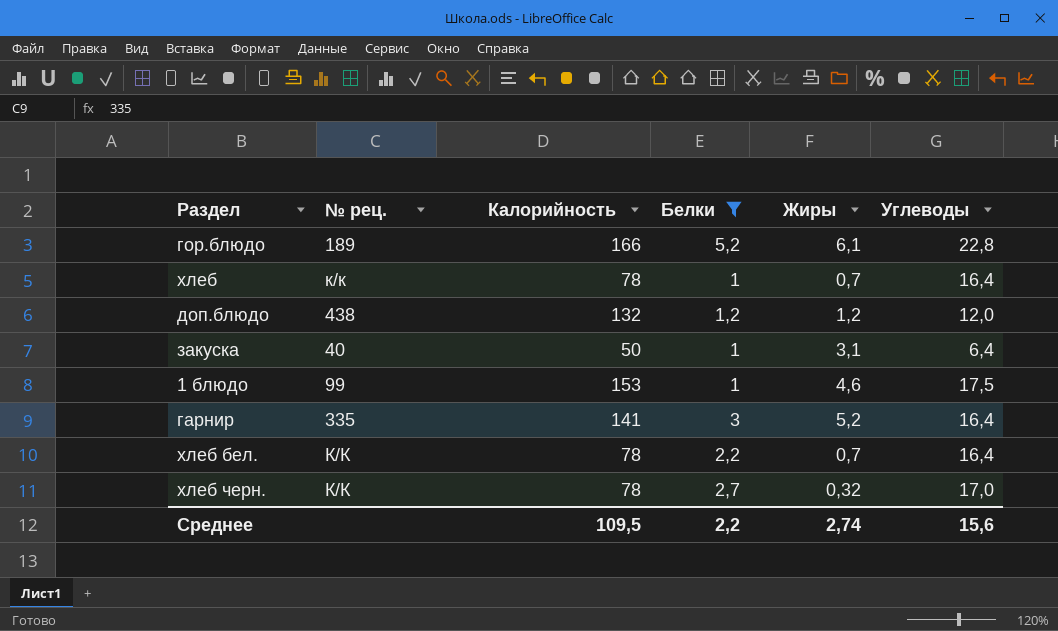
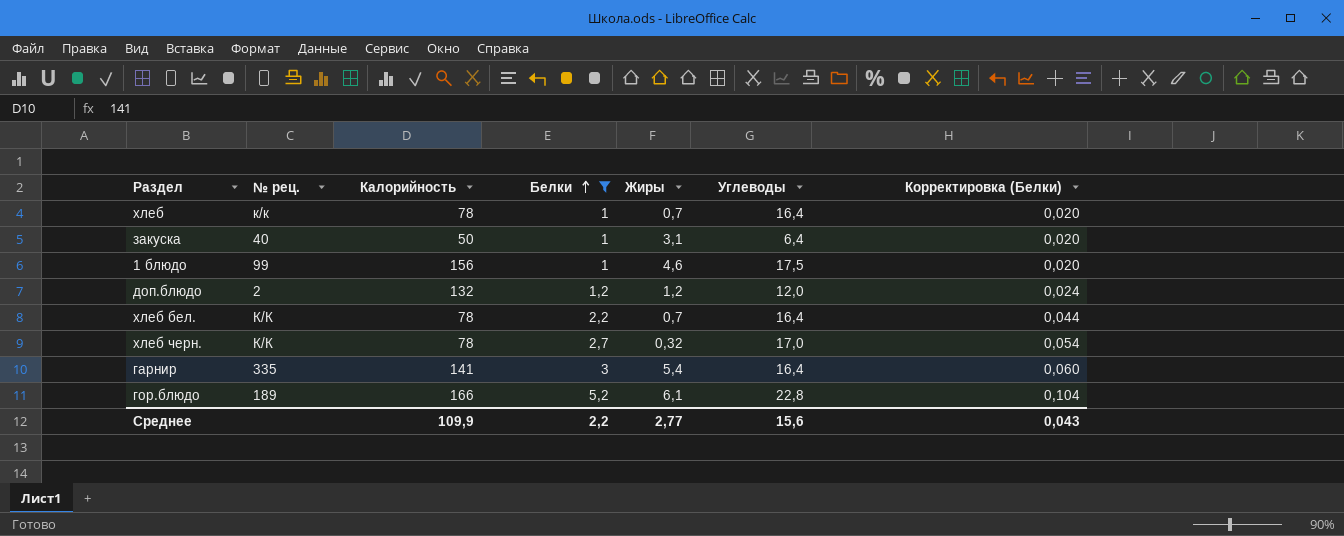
row order: none -> Белки ascending
column Корректировка (Белки) | formula: none -> [Белки] * 0,02
1 блюдо | Калорийность: 153 -> 156
доп.блюдо | № рец.: 438 -> 2
гарнир | Жиры: 5,2 -> 5,4
Среднее | Калорийность: 109,5 -> 109,9
Среднее | Жиры: 2,74 -> 2,77

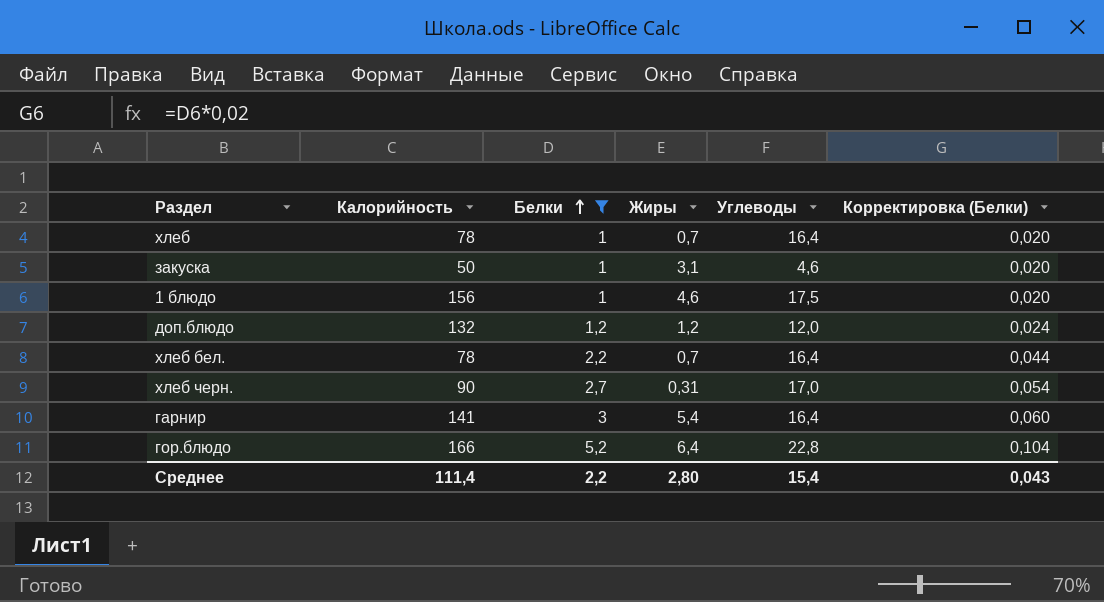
column № рец. | position: 2 -> none
закуска | Углеводы: 6,4 -> 4,6
хлеб черн. | Калорийность: 78 -> 90
хлеб черн. | Жиры: 0,32 -> 0,31
гор.блюдо | Жиры: 6,1 -> 6,4
Среднее | Калорийность: 109,9 -> 111,4
Среднее | Жиры: 2,77 -> 2,80
Среднее | Углеводы: 15,6 -> 15,4

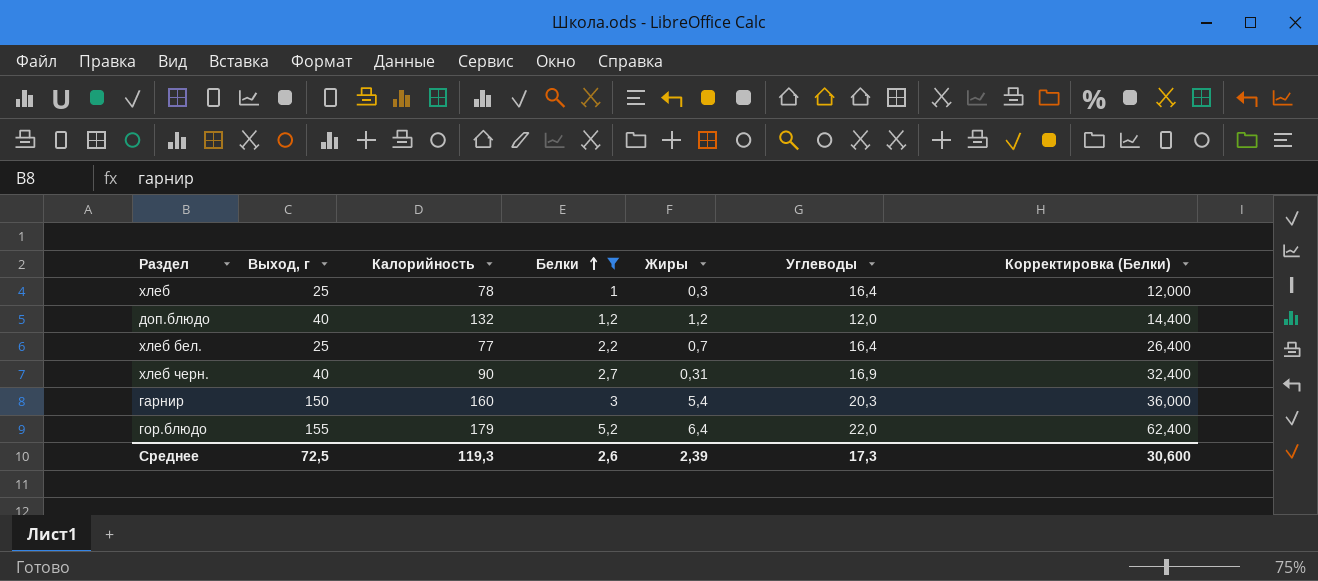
column Выход, г | position: none -> 2
column Корректировка (Белки) | formula: [Белки] * 0,02 -> [Белки] * 12
row закуска: 50 | 1 | 3,1 | 4,6 | 0,020 -> none
row 1 блюдо: 156 | 1 | 4,6 | 17,5 | 0,020 -> none
хлеб | Жиры: 0,7 -> 0,3
хлеб бел. | Калорийность: 78 -> 77
хлеб черн. | Углеводы: 17,0 -> 16,9
гарнир | Калорийность: 141 -> 160
гарнир | Углеводы: 16,4 -> 20,3
гор.блюдо | Калорийность: 166 -> 179
гор.блюдо | Углеводы: 22,8 -> 22,0
Среднее | Калорийность: 111,4 -> 119,3
Среднее | Белки: 2,2 -> 2,6
Среднее | Жиры: 2,80 -> 2,39
Среднее | Углеводы: 15,4 -> 17,3
Среднее | Корректировка (Белки): 0,043 -> 30,600

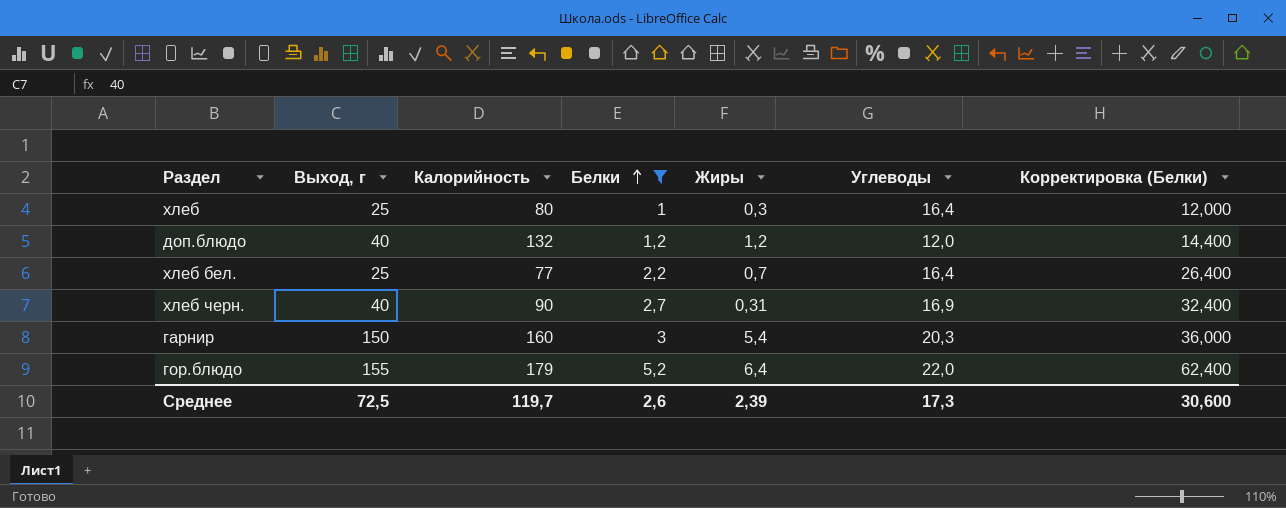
хлеб | Калорийность: 78 -> 80
Среднее | Калорийность: 119,3 -> 119,7

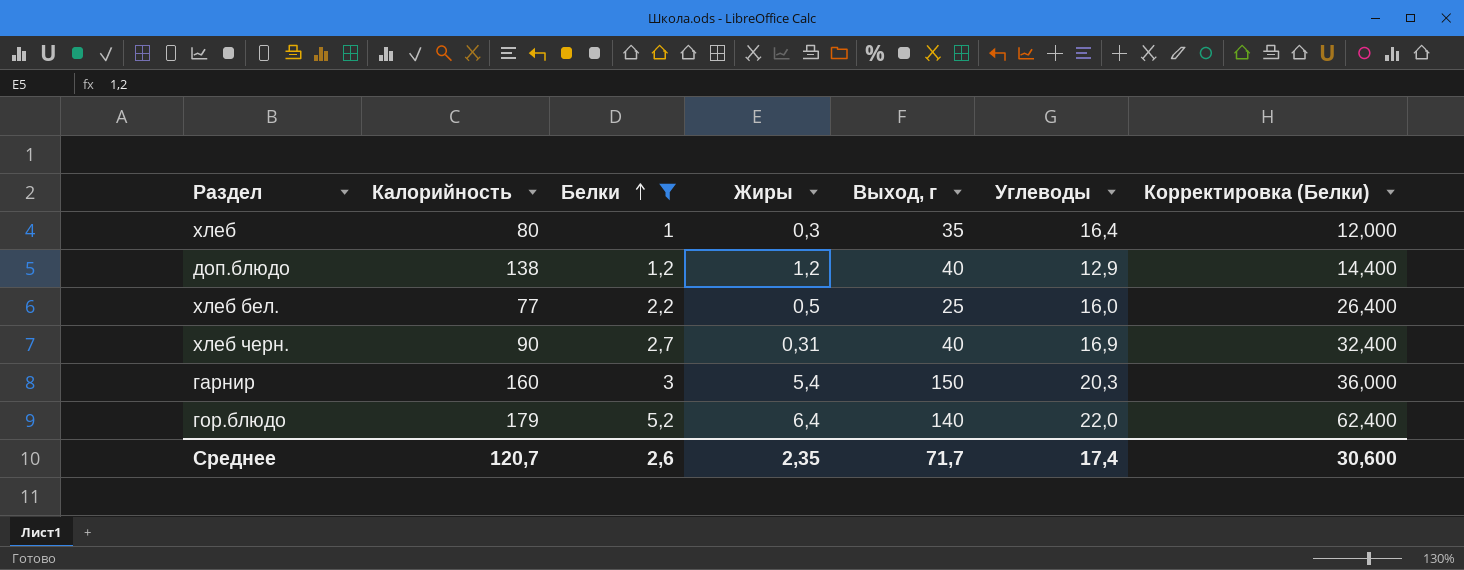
column Выход, г | position: 2 -> 5
хлеб | Выход, г: 25 -> 35
доп.блюдо | Калорийность: 132 -> 138
доп.блюдо | Углеводы: 12,0 -> 12,9
хлеб бел. | Жиры: 0,7 -> 0,5
хлеб бел. | Углеводы: 16,4 -> 16,0
гор.блюдо | Выход, г: 155 -> 140
Среднее | Калорийность: 119,7 -> 120,7
Среднее | Жиры: 2,39 -> 2,35
Среднее | Выход, г: 72,5 -> 71,7
Среднее | Углеводы: 17,3 -> 17,4

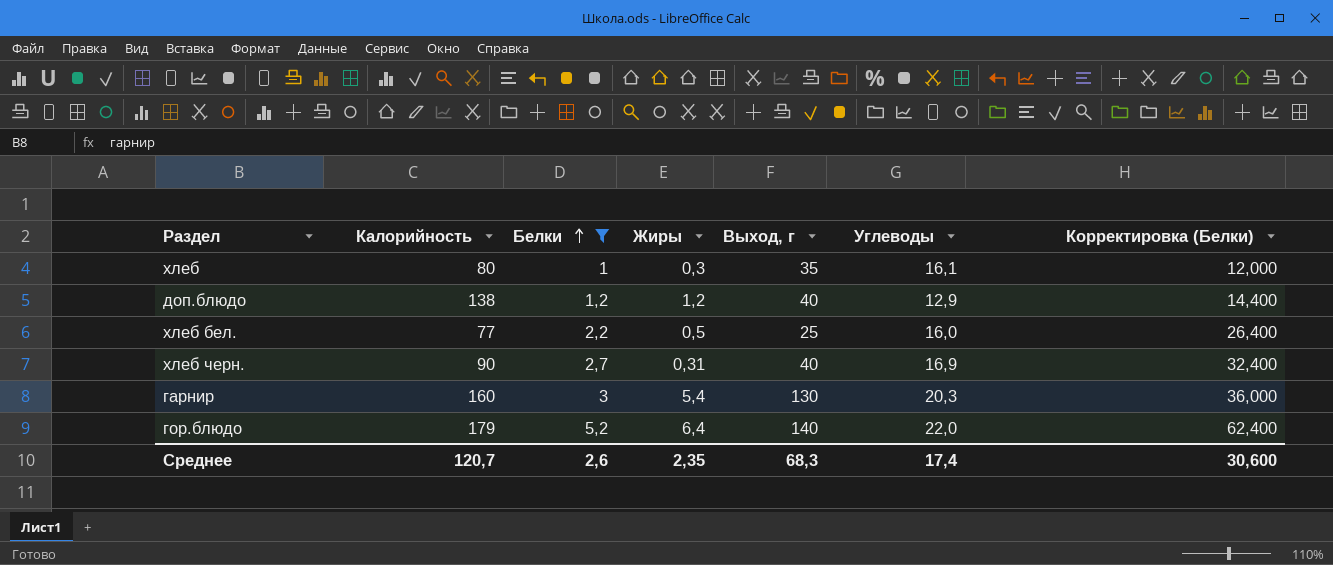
хлеб | Углеводы: 16,4 -> 16,1
гарнир | Выход, г: 150 -> 130
Среднее | Выход, г: 71,7 -> 68,3

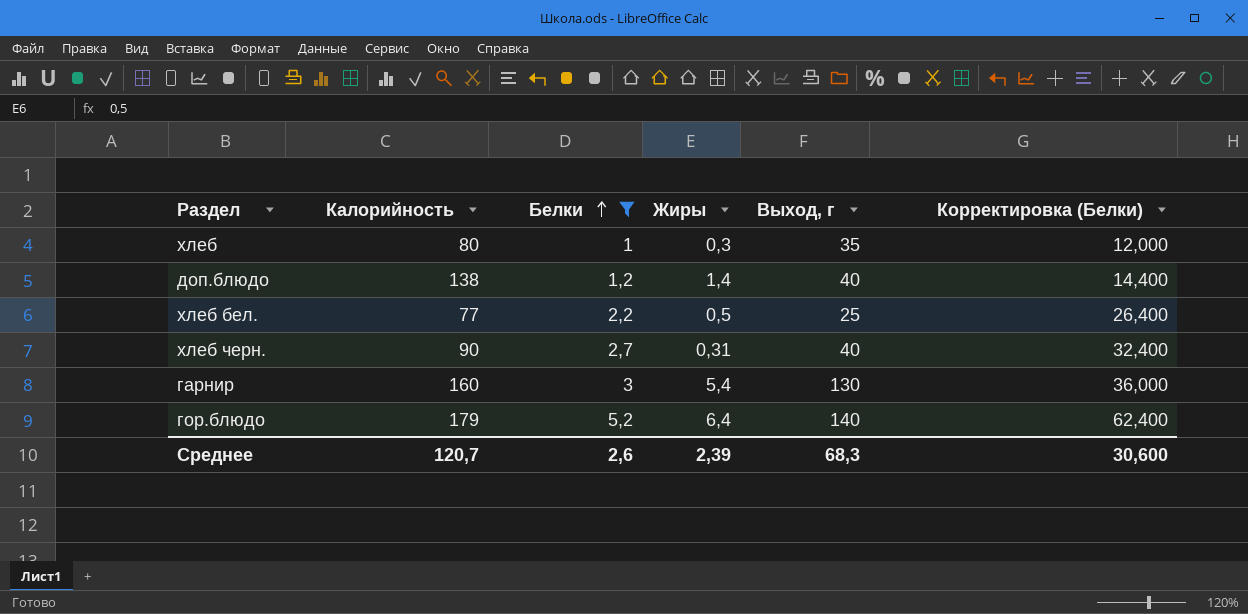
column Углеводы | position: 6 -> none
доп.блюдо | Жиры: 1,2 -> 1,4
Среднее | Жиры: 2,35 -> 2,39

